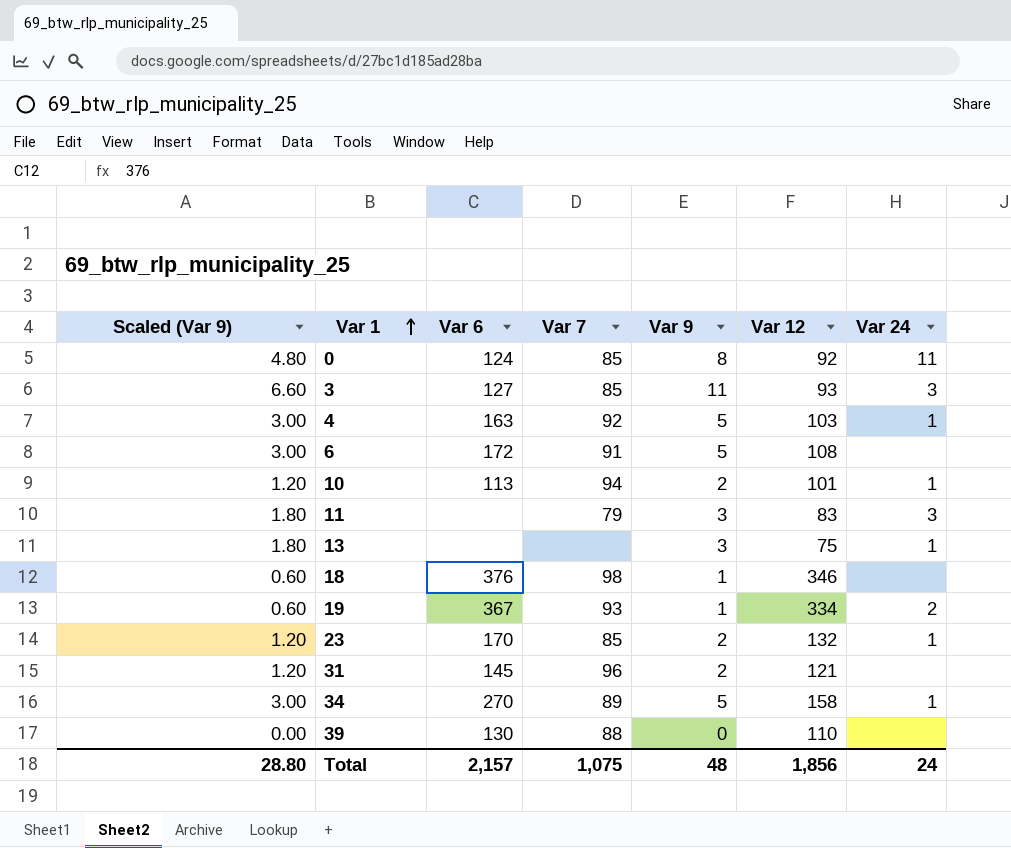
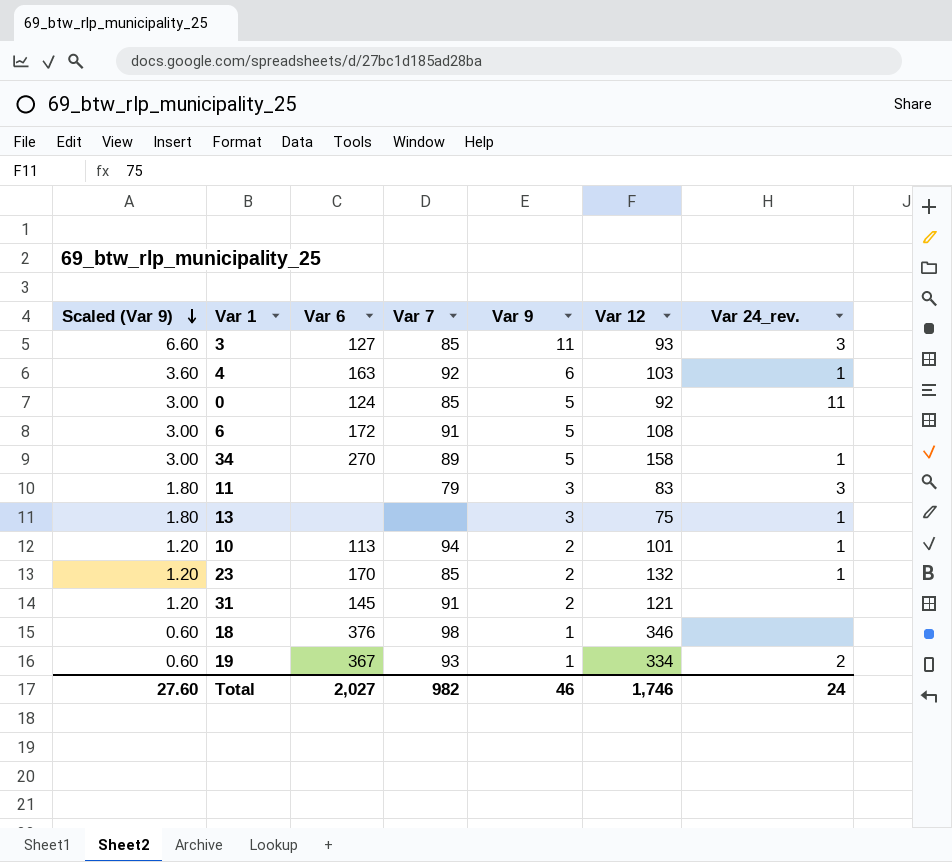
row order: Var 1 ascending -> Scaled (Var 9) descending
column name: Var 24 -> Var 24_rev.
row 39: 0.00 | 130 | 88 | 0 | 110 | none -> none
4 | Scaled (Var 9): 3.00 -> 3.60
4 | Var 9: 5 -> 6
0 | Scaled (Var 9): 4.80 -> 3.00
0 | Var 9: 8 -> 5
31 | Var 7: 96 -> 91
Total | Scaled (Var 9): 28.80 -> 27.60
Total | Var 6: 2,157 -> 2,027
Total | Var 7: 1,075 -> 982
Total | Var 9: 48 -> 46
Total | Var 12: 1,856 -> 1,746

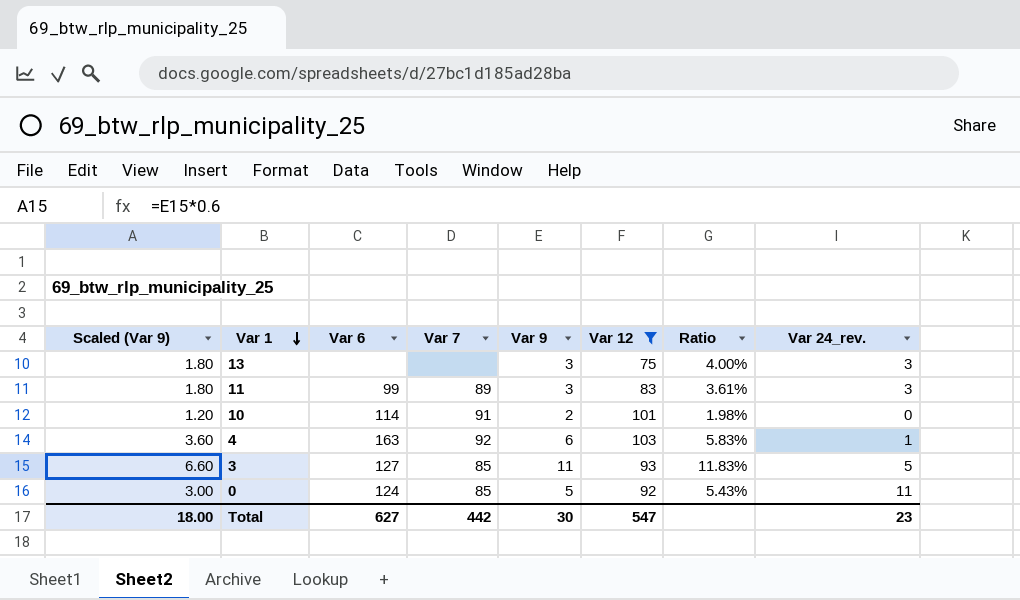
filter: none -> Var 12 <= 103
row order: Scaled (Var 9) descending -> Var 1 descending
column Ratio | formula: none -> [Var 9] / [Var 12]
13 | Var 24_rev.: 1 -> 3
11 | Var 6: none -> 99
11 | Var 7: 79 -> 89
10 | Var 6: 113 -> 114
10 | Var 7: 94 -> 91
10 | Var 24_rev.: 1 -> 0
3 | Var 24_rev.: 3 -> 5
Total | Scaled (Var 9): 27.60 -> 18.00
Total | Var 6: 2,027 -> 627
Total | Var 7: 982 -> 442
Total | Var 9: 46 -> 30
Total | Var 12: 1,746 -> 547
Total | Var 24_rev.: 24 -> 23

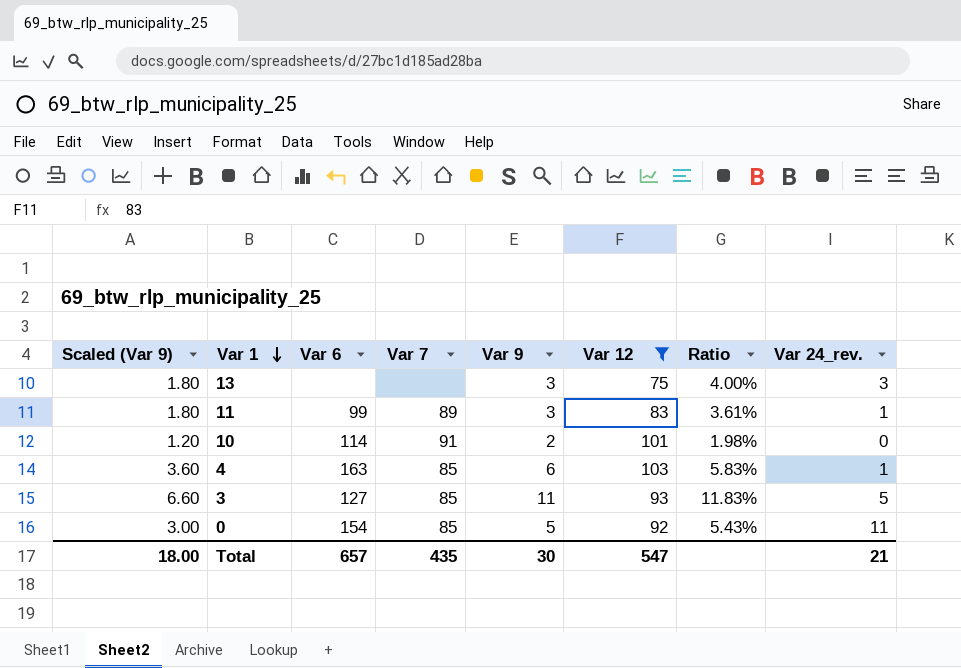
11 | Var 24_rev.: 3 -> 1
4 | Var 7: 92 -> 85
0 | Var 6: 124 -> 154
Total | Var 6: 627 -> 657
Total | Var 7: 442 -> 435
Total | Var 24_rev.: 23 -> 21

